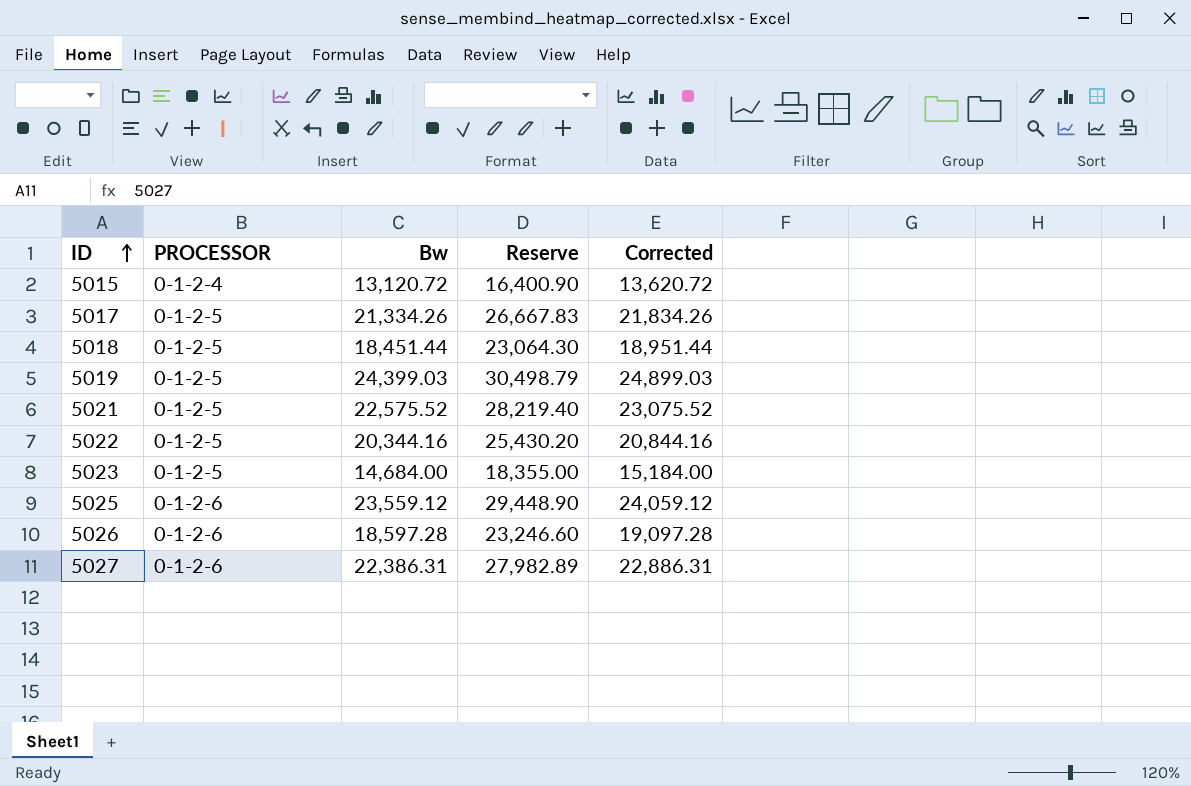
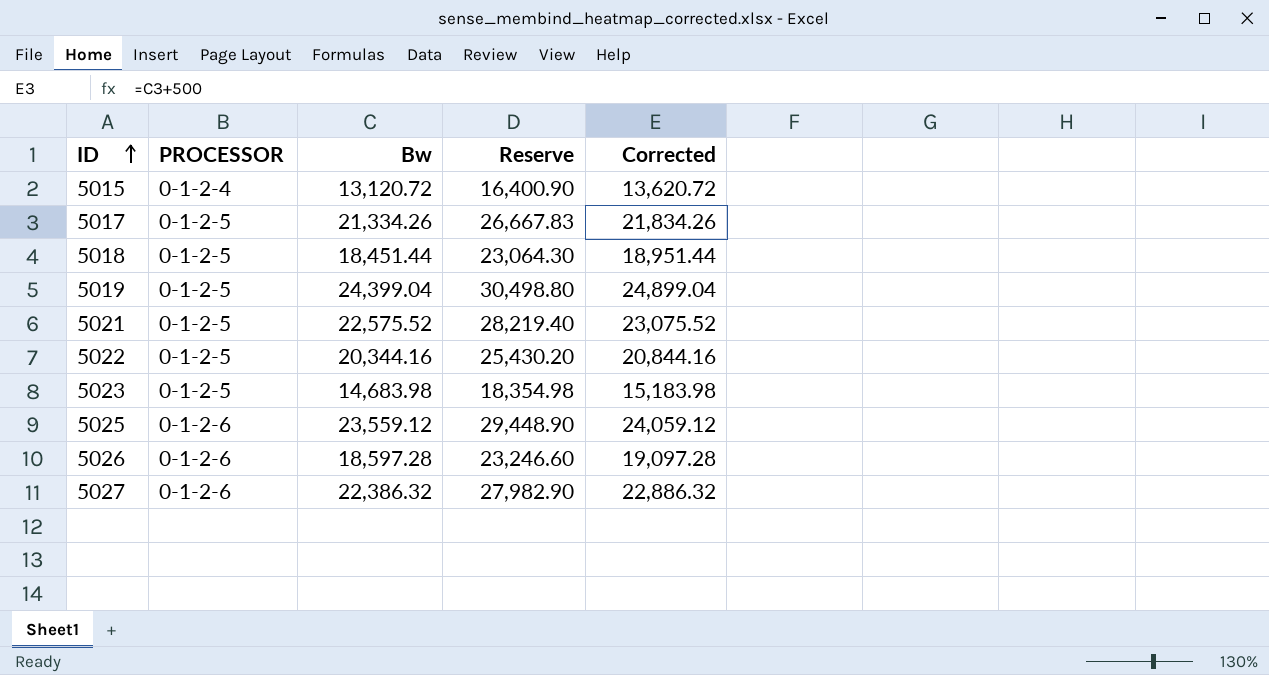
5019 | Bw: 24,399.03 -> 24,399.04
5019 | Reserve: 30,498.79 -> 30,498.80
5019 | Corrected: 24,899.03 -> 24,899.04
5023 | Bw: 14,684.00 -> 14,683.98
5023 | Reserve: 18,355.00 -> 18,354.98
5023 | Corrected: 15,184.00 -> 15,183.98
5027 | Bw: 22,386.31 -> 22,386.32
5027 | Reserve: 27,982.89 -> 27,982.90
5027 | Corrected: 22,886.31 -> 22,886.32

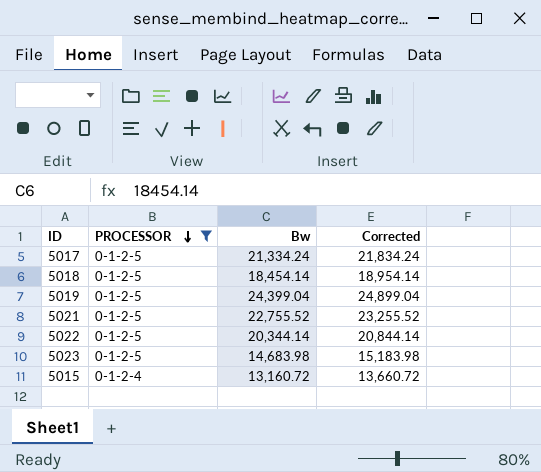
filter: none -> PROCESSOR != 0-1-2-6
row order: ID ascending -> PROCESSOR descending
column Reserve | formula: [Bw] * 1.25 -> none
5017 | Bw: 21,334.26 -> 21,334.24
5017 | Corrected: 21,834.26 -> 21,834.24
5018 | Bw: 18,451.44 -> 18,454.14
5018 | Corrected: 18,951.44 -> 18,954.14
5021 | Bw: 22,575.52 -> 22,755.52
5021 | Corrected: 23,075.52 -> 23,255.52
5022 | Bw: 20,344.16 -> 20,344.14
5022 | Corrected: 20,844.16 -> 20,844.14
5015 | Bw: 13,120.72 -> 13,160.72
5015 | Corrected: 13,620.72 -> 13,660.72

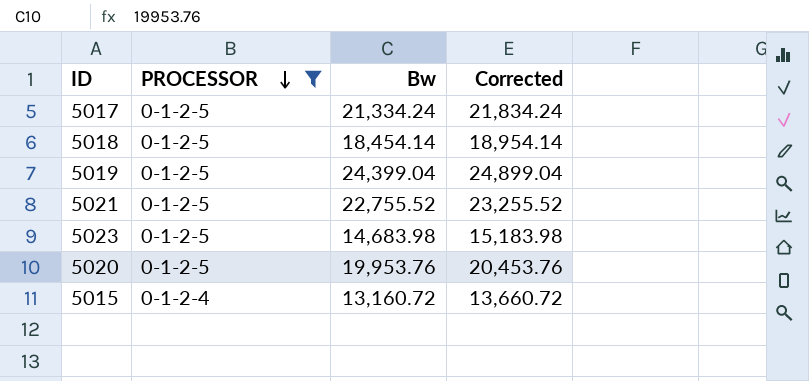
row 5022: 0-1-2-5 | 20,344.14 | 20,844.14 -> none
row 5020: none -> 0-1-2-5 | 19,953.76 | 20,453.76

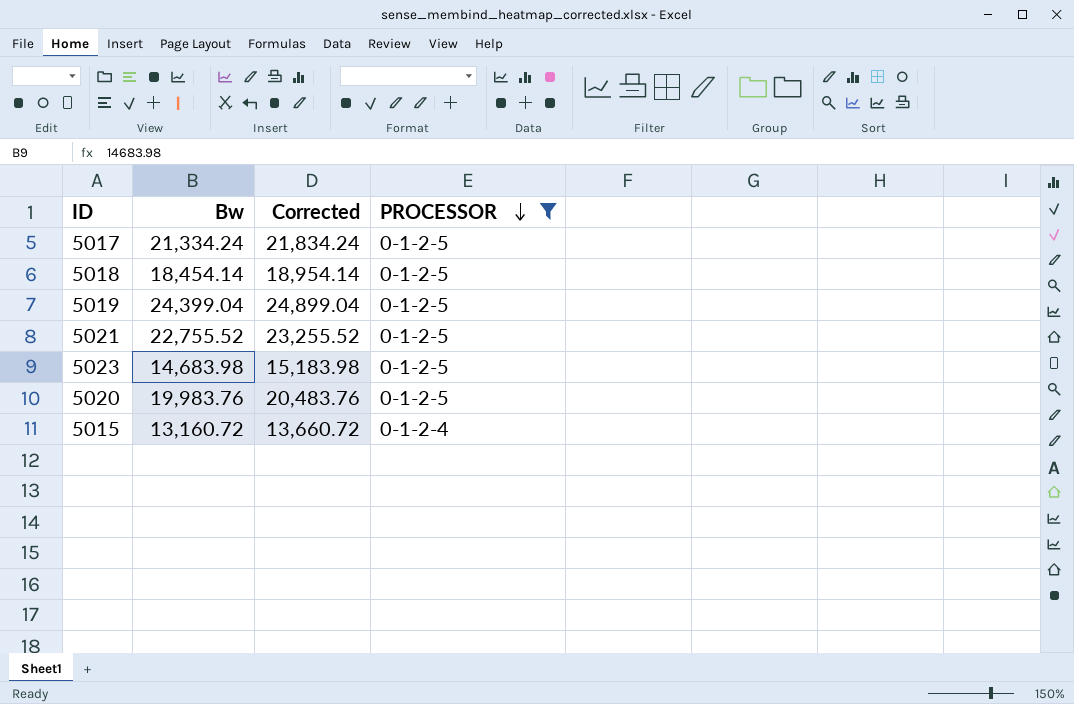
column PROCESSOR | position: 2 -> 4
5020 | Bw: 19,953.76 -> 19,983.76
5020 | Corrected: 20,453.76 -> 20,483.76

